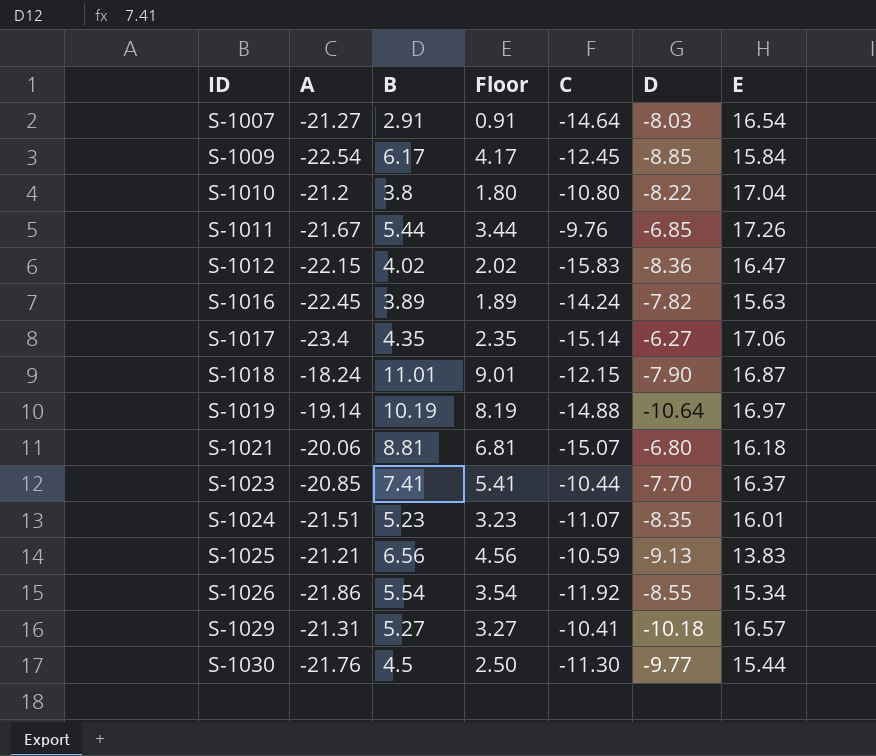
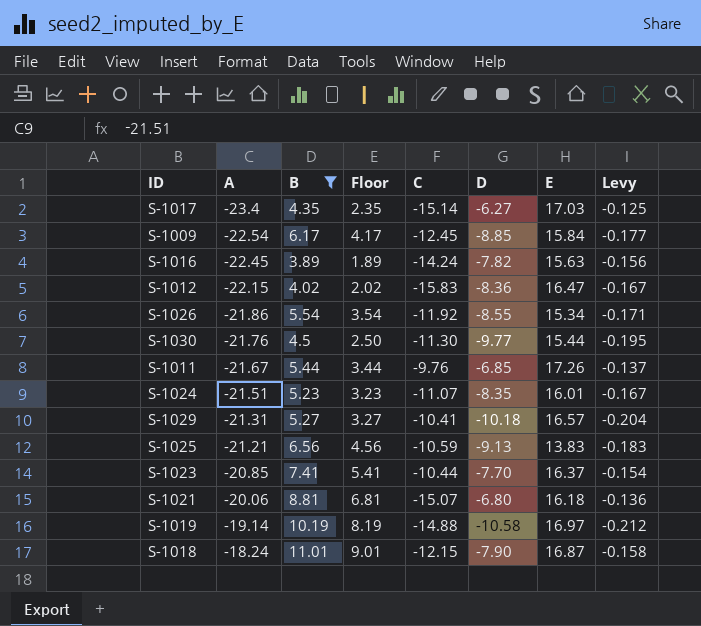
filter: none -> B >= 3.89
row order: ID ascending -> A ascending
column Levy | formula: none -> [D] * 0.02
S-1017 | E: 17.06 -> 17.03
S-1019 | D: -10.64 -> -10.58

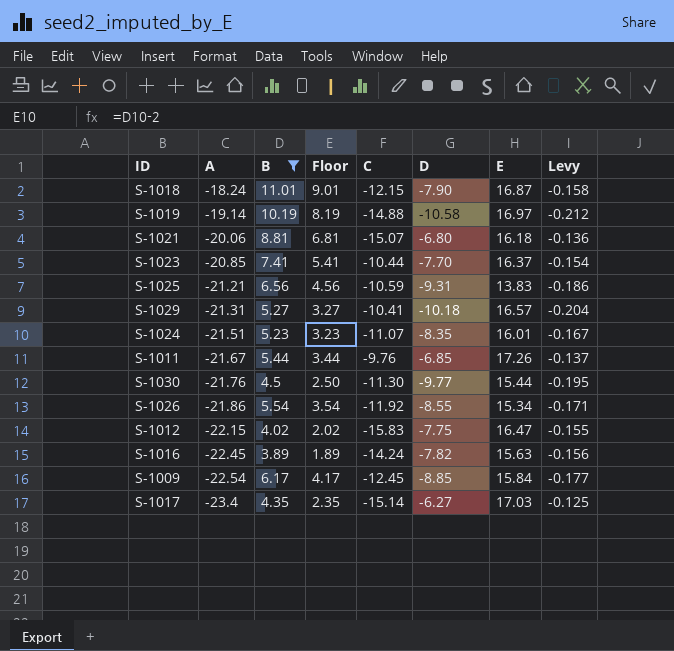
row order: A ascending -> A descending
S-1025 | D: -9.13 -> -9.31
S-1025 | Levy: -0.183 -> -0.186
S-1012 | D: -8.36 -> -7.75
S-1012 | Levy: -0.167 -> -0.155

